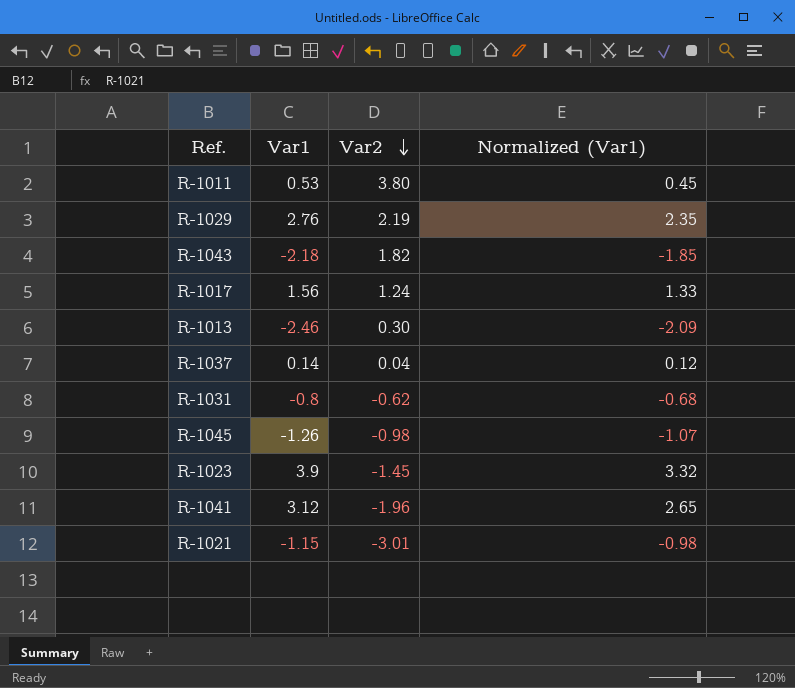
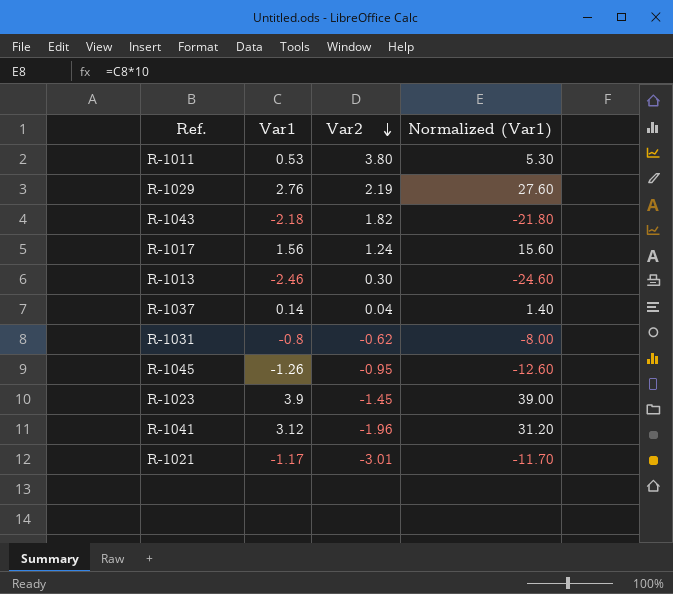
column Normalized (Var1) | formula: [Var1] * 0.85 -> [Var1] * 10
R-1045 | Var2: -0.98 -> -0.95
R-1021 | Var1: -1.15 -> -1.17

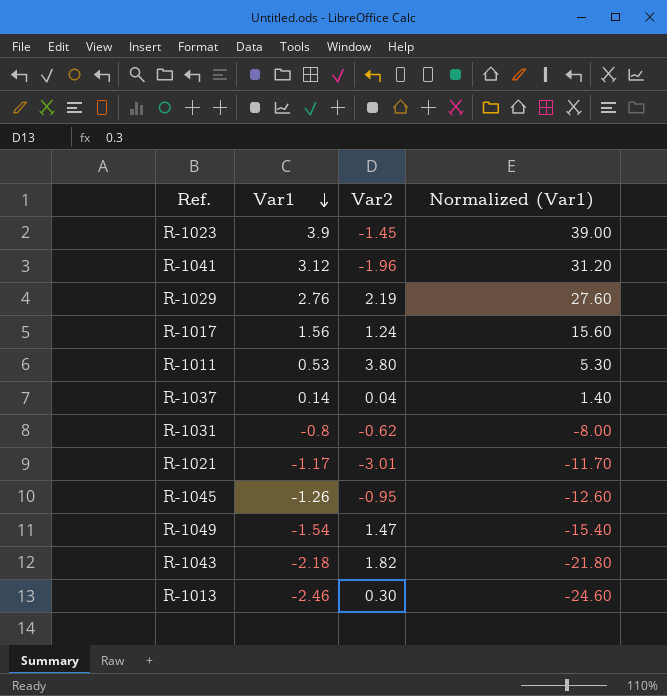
row order: Var2 descending -> Var1 descending
row R-1049: none -> -1.54 | 1.47 | -15.40

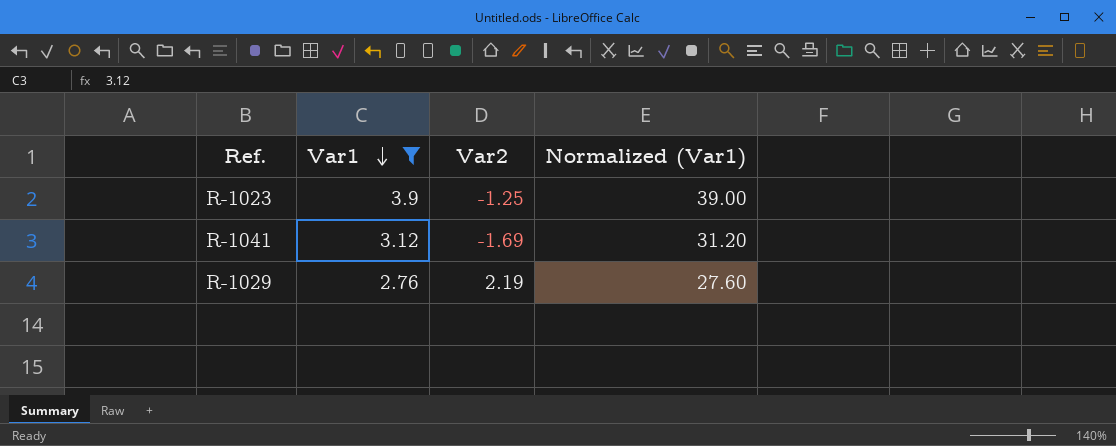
filter: none -> Var1 >= 2.76
R-1023 | Var2: -1.45 -> -1.25
R-1041 | Var2: -1.96 -> -1.69

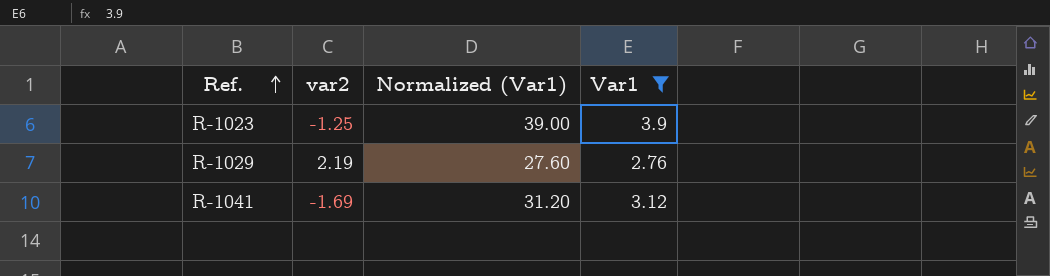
row order: Var1 descending -> Ref. ascending
column name: Var2 -> var2
column Var1 | position: 2 -> 4

